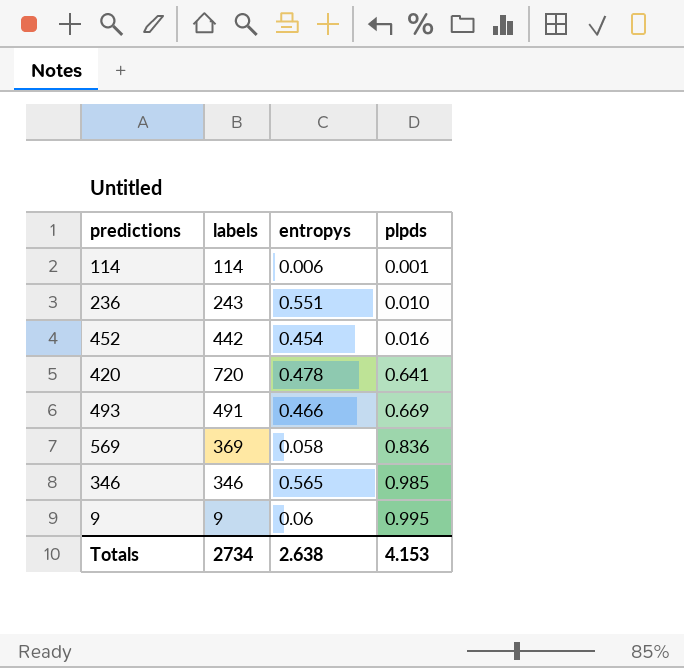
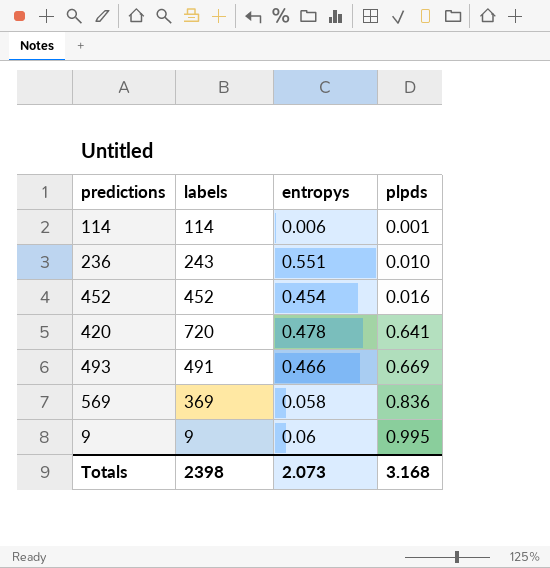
row 346: 346 | 0.565 | 0.985 -> none
452 | labels: 442 -> 452
Totals | labels: 2734 -> 2398
Totals | entropys: 2.638 -> 2.073
Totals | plpds: 4.153 -> 3.168

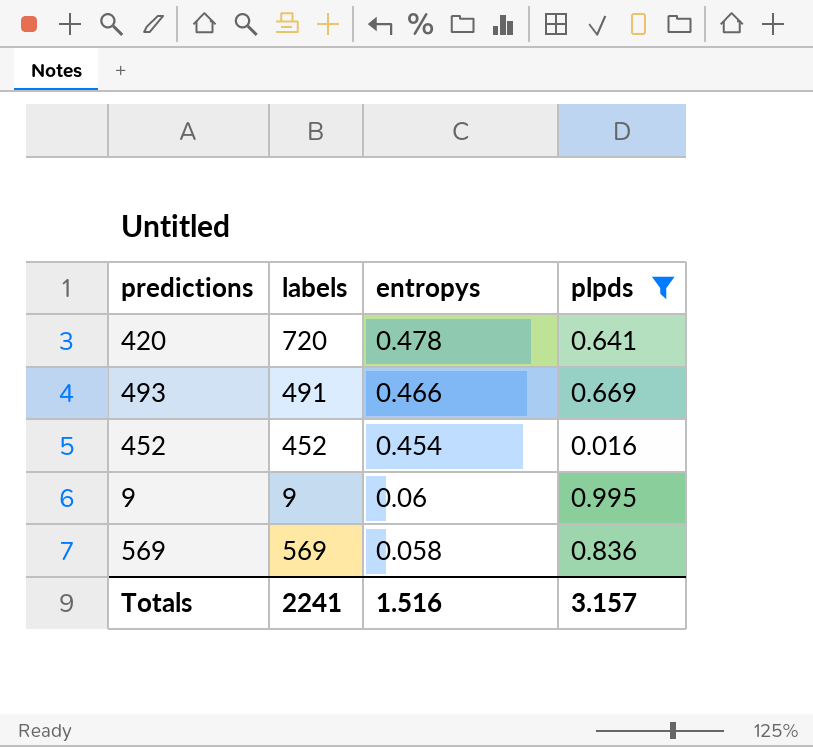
filter: none -> plpds >= 0.016
row order: plpds ascending -> entropys descending
569 | labels: 369 -> 569
Totals | labels: 2398 -> 2241
Totals | entropys: 2.073 -> 1.516
Totals | plpds: 3.168 -> 3.157

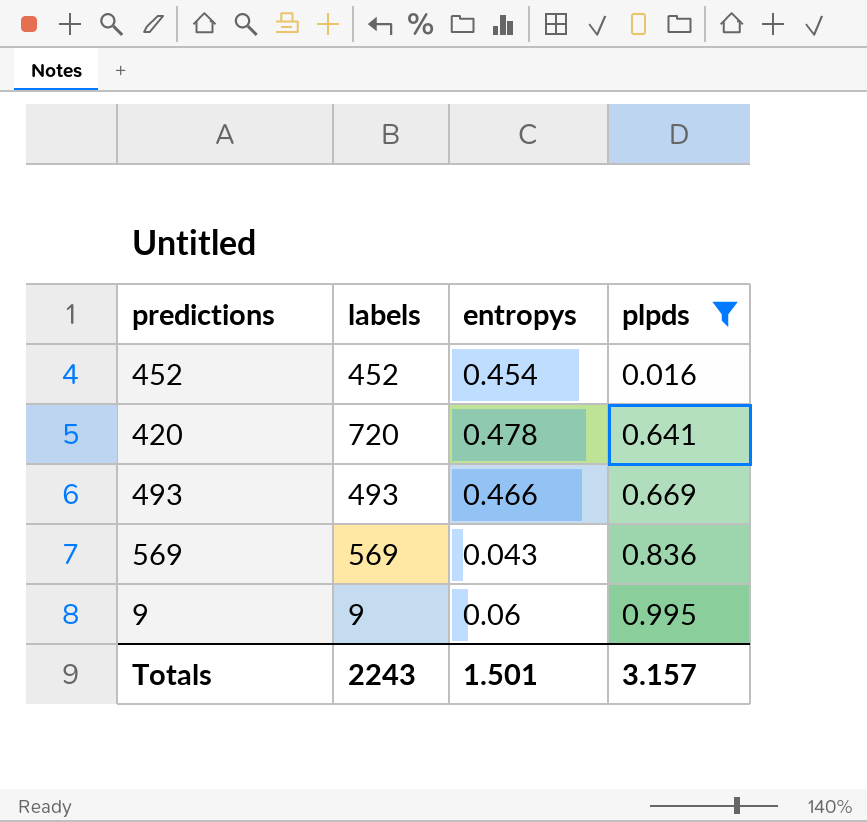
row order: entropys descending -> plpds ascending
493 | labels: 491 -> 493
569 | entropys: 0.058 -> 0.043
Totals | labels: 2241 -> 2243
Totals | entropys: 1.516 -> 1.501

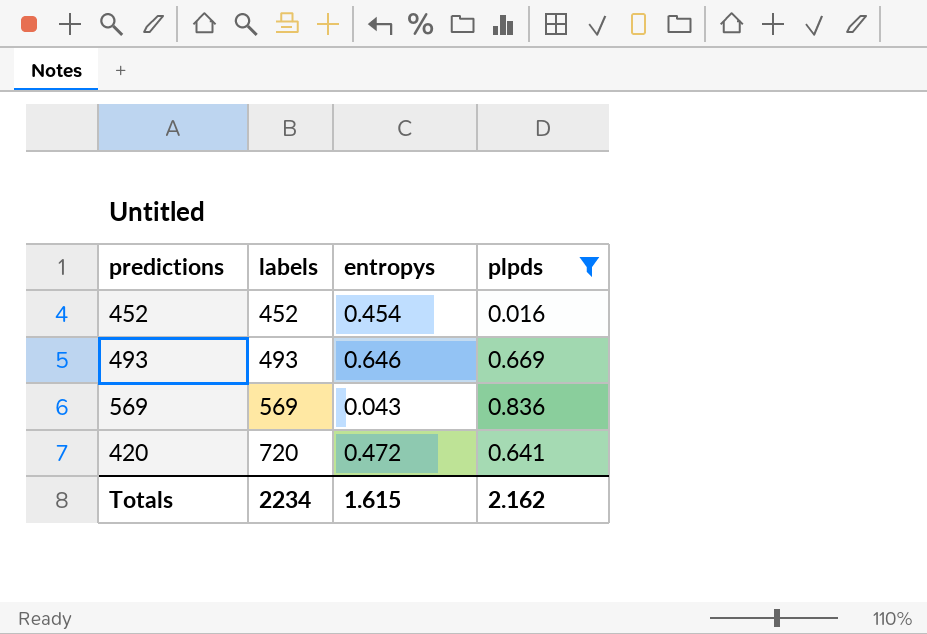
row order: plpds ascending -> labels ascending
row 9: 9 | 0.06 | 0.995 -> none
493 | entropys: 0.466 -> 0.646
420 | entropys: 0.478 -> 0.472
Totals | labels: 2243 -> 2234
Totals | entropys: 1.501 -> 1.615
Totals | plpds: 3.157 -> 2.162

